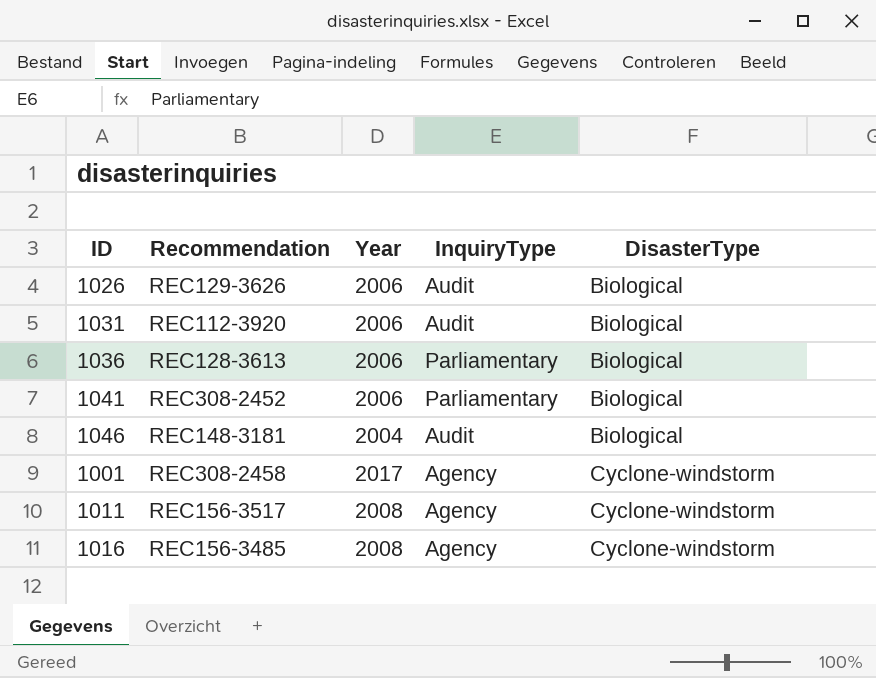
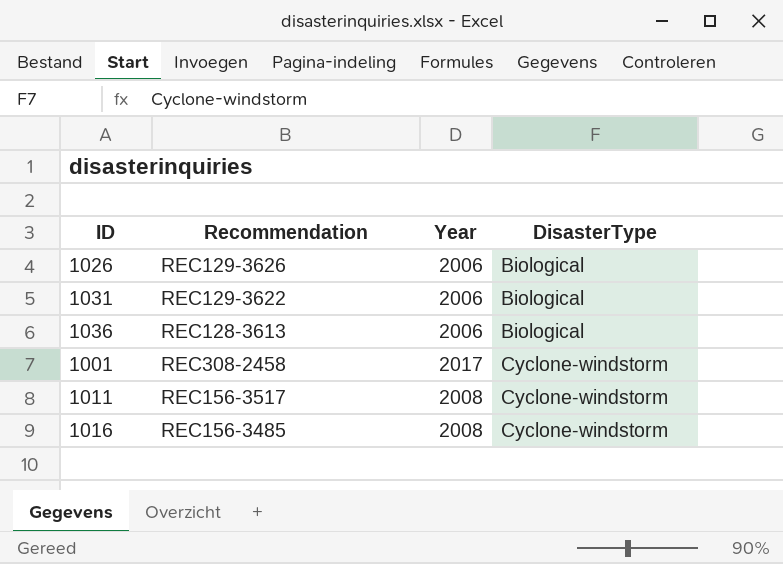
column InquiryType | position: 4 -> none
row 1041: REC308-2452 | 2006 | Parliamentary | Biological -> none
row 1046: REC148-3181 | 2004 | Audit | Biological -> none
1031 | Recommendation: REC112-3920 -> REC129-3622

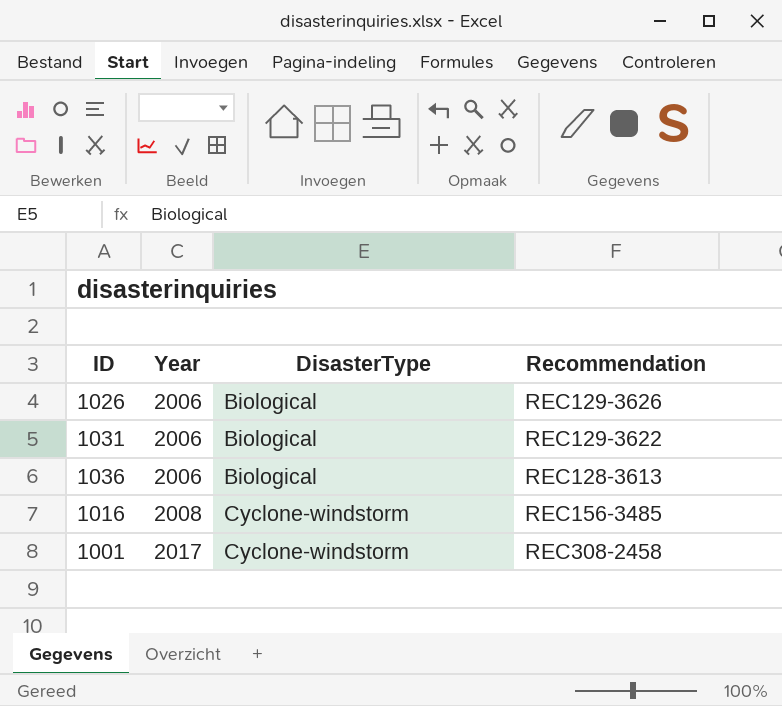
row order: DisasterType ascending -> Year ascending
column Recommendation | position: 2 -> 4
row 1011: REC156-3517 | 2008 | Cyclone-windstorm -> none

